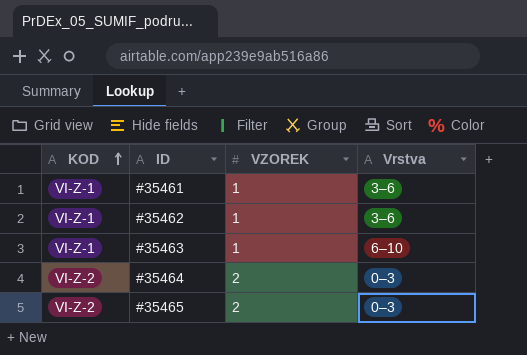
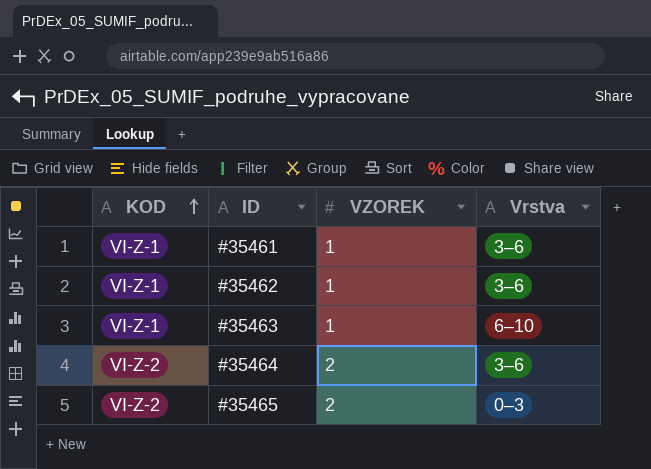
#35464 | Vrstva: 0–3 -> 3–6

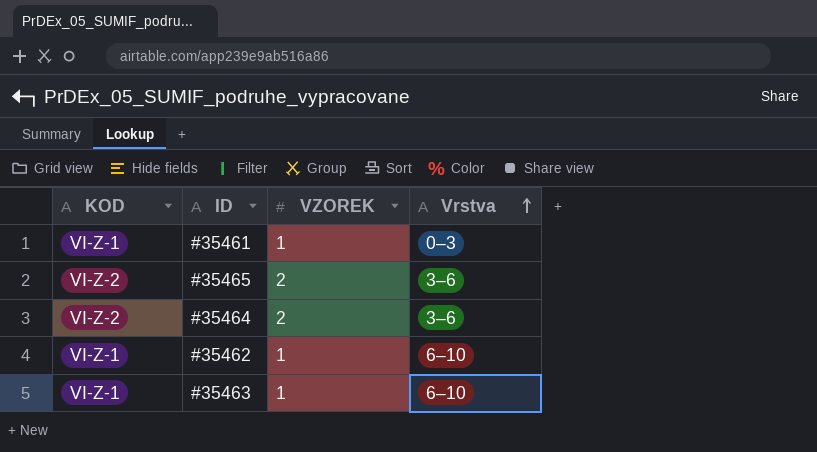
row order: KOD ascending -> Vrstva ascending
#35461 | Vrstva: 3–6 -> 0–3
#35465 | Vrstva: 0–3 -> 3–6
#35462 | Vrstva: 3–6 -> 6–10

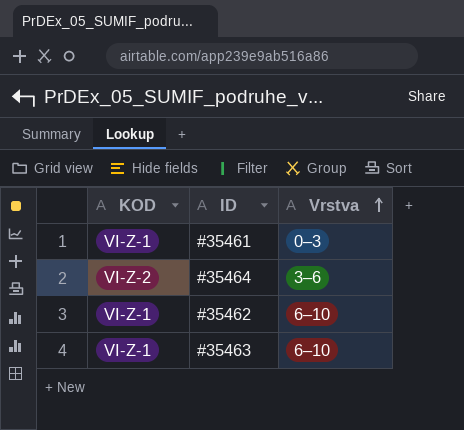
column VZOREK | position: 3 -> none
row #35465: VI-Z-2 | 2 | 3–6 -> none

